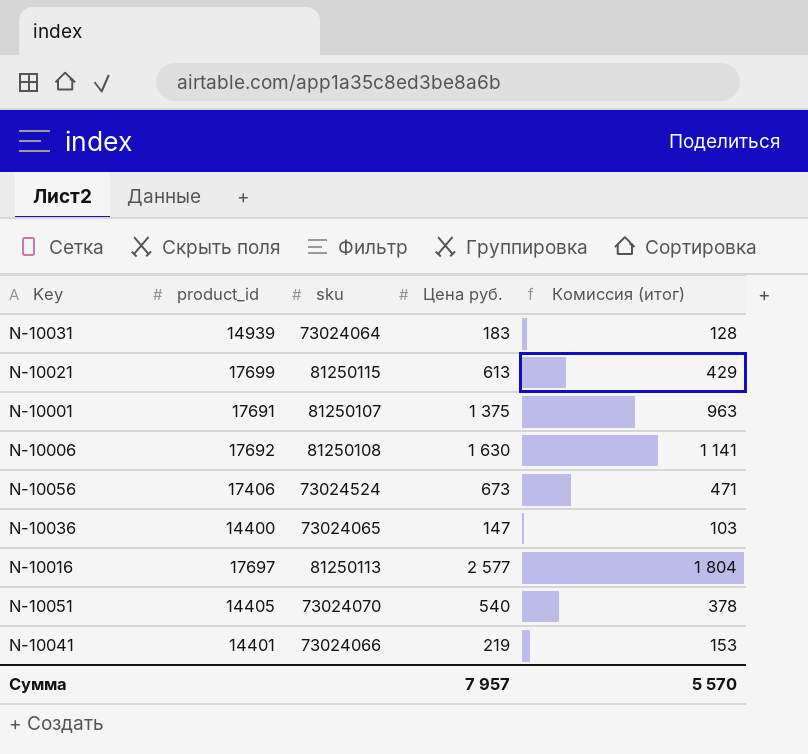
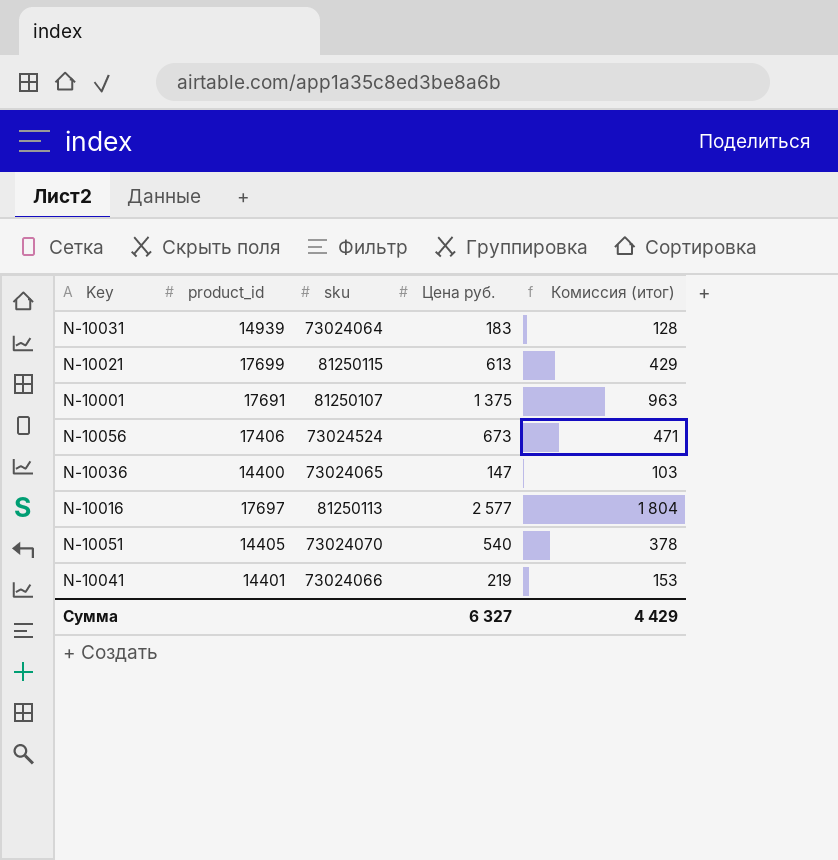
row N-10006: 17692 | 81250108 | 1 630 | 1 141 -> none
Сумма | Цена руб.: 7 957 -> 6 327
Сумма | Комиссия (итог): 5 570 -> 4 429

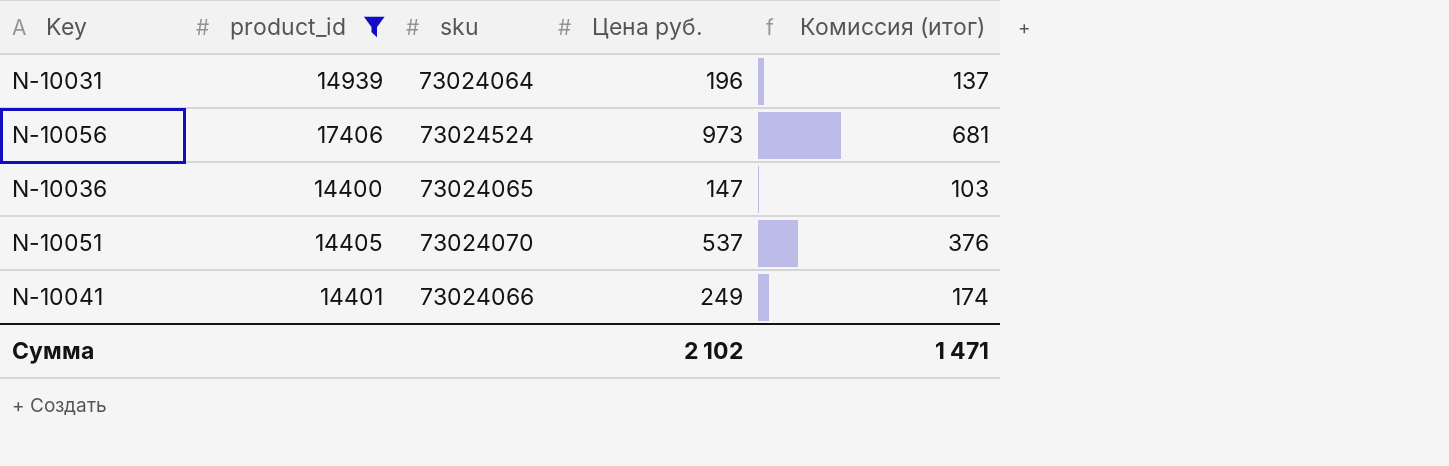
filter: none -> product_id <= 17406
N-10031 | Цена руб.: 183 -> 196
N-10031 | Комиссия (итог): 128 -> 137
N-10056 | Цена руб.: 673 -> 973
N-10056 | Комиссия (итог): 471 -> 681
N-10051 | Цена руб.: 540 -> 537
N-10051 | Комиссия (итог): 378 -> 376
N-10041 | Цена руб.: 219 -> 249
N-10041 | Комиссия (итог): 153 -> 174
Сумма | Цена руб.: 6 327 -> 2 102
Сумма | Комиссия (итог): 4 429 -> 1 471

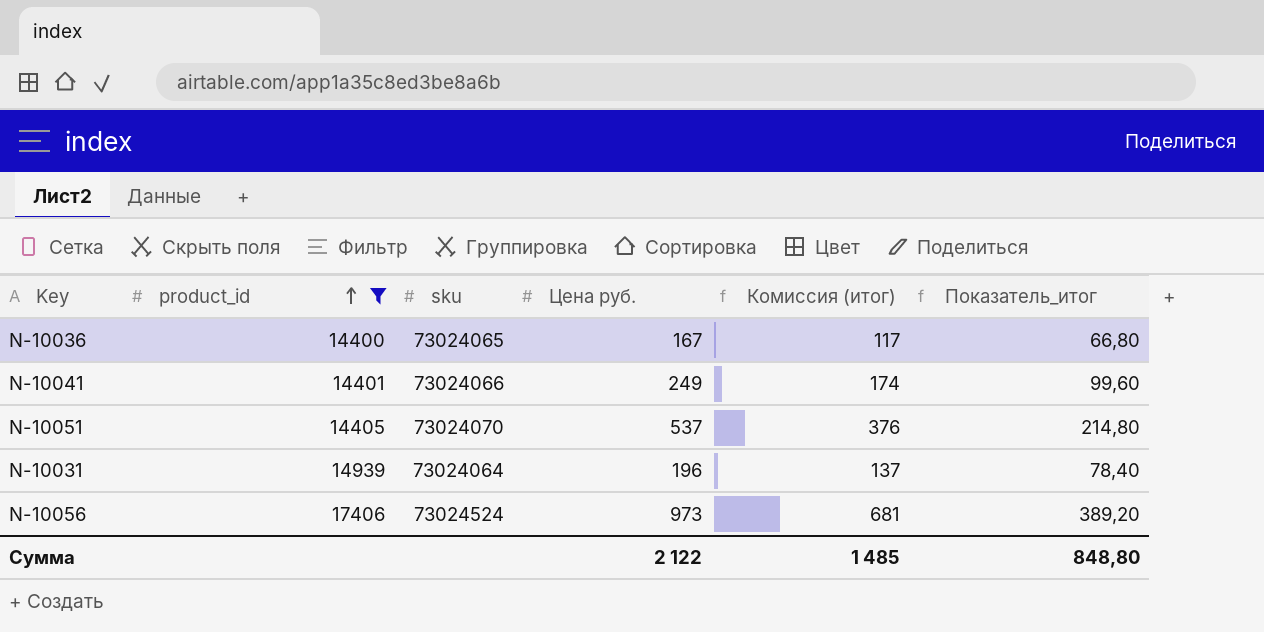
row order: none -> product_id ascending
column Показатель_итог | formula: none -> [Цена руб.] * 0,4
N-10036 | Цена руб.: 147 -> 167
N-10036 | Комиссия (итог): 103 -> 117
Сумма | Цена руб.: 2 102 -> 2 122
Сумма | Комиссия (итог): 1 471 -> 1 485

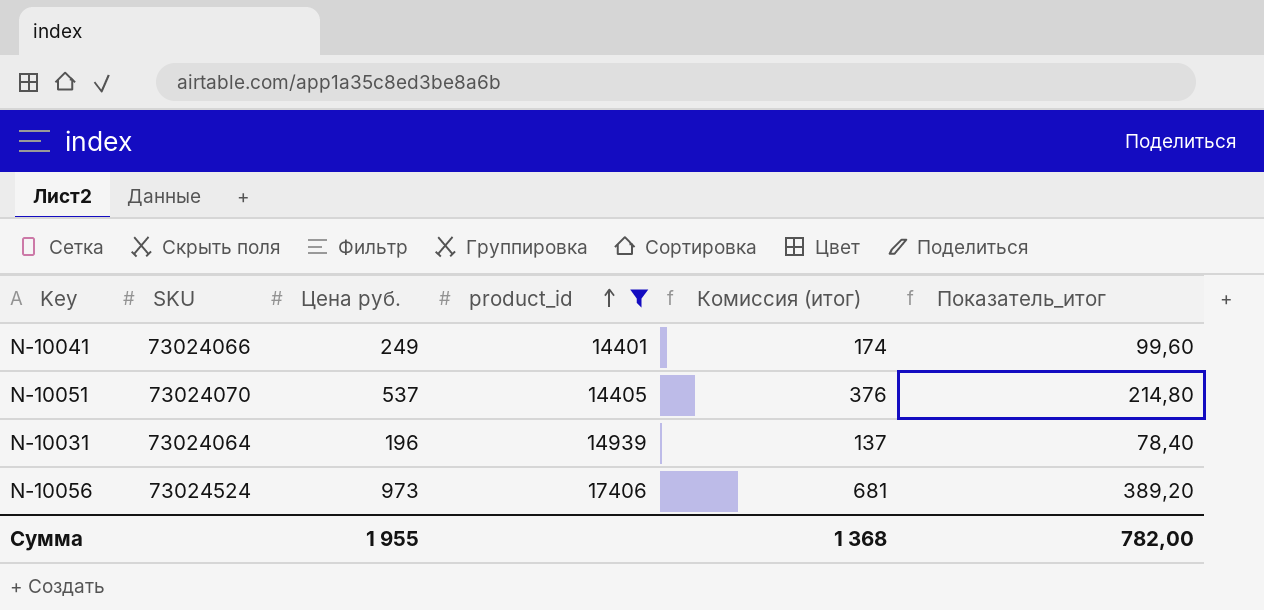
column name: sku -> SKU
column product_id | position: 2 -> 4
row N-10036: 14400 | 73024065 | 167 | 117 | 66,80 -> none
Сумма | Цена руб.: 2 122 -> 1 955
Сумма | Комиссия (итог): 1 485 -> 1 368
Сумма | Показатель_итог: 848,80 -> 782,00

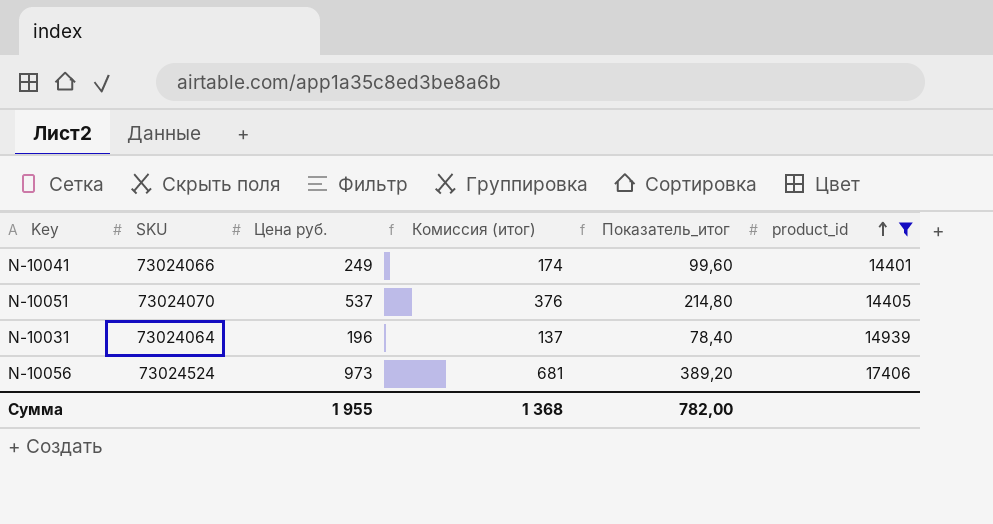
column product_id | position: 4 -> 6

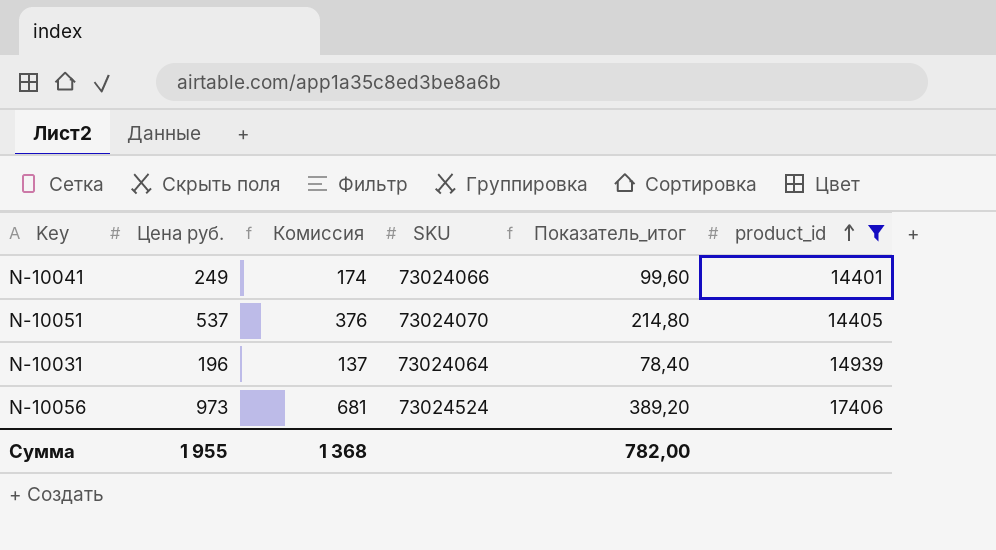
column name: Комиссия (итог) -> Комиссия
column SKU | position: 2 -> 4

